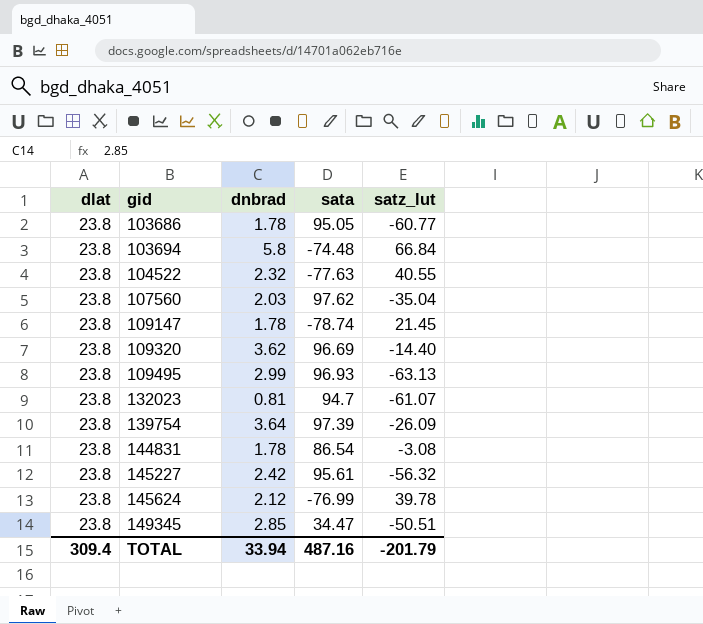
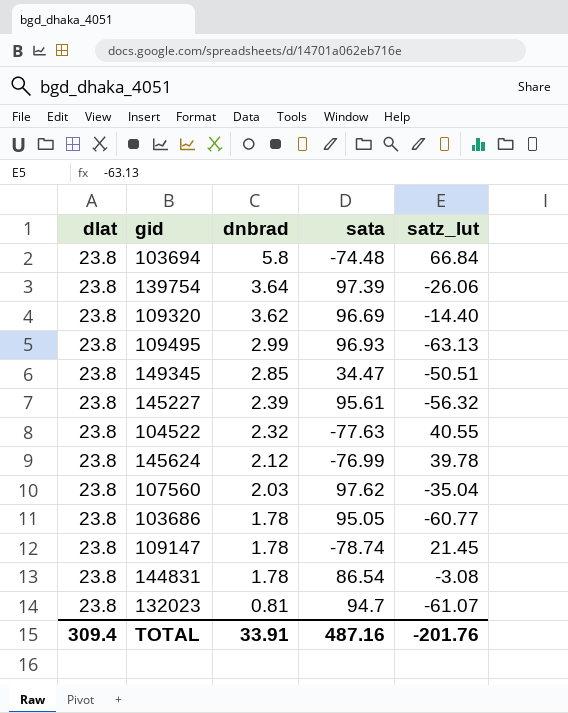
row order: gid ascending -> dnbrad descending
139754 | satz_lut: -26.09 -> -26.06
145227 | dnbrad: 2.42 -> 2.39
TOTAL | dnbrad: 33.94 -> 33.91
TOTAL | satz_lut: -201.79 -> -201.76

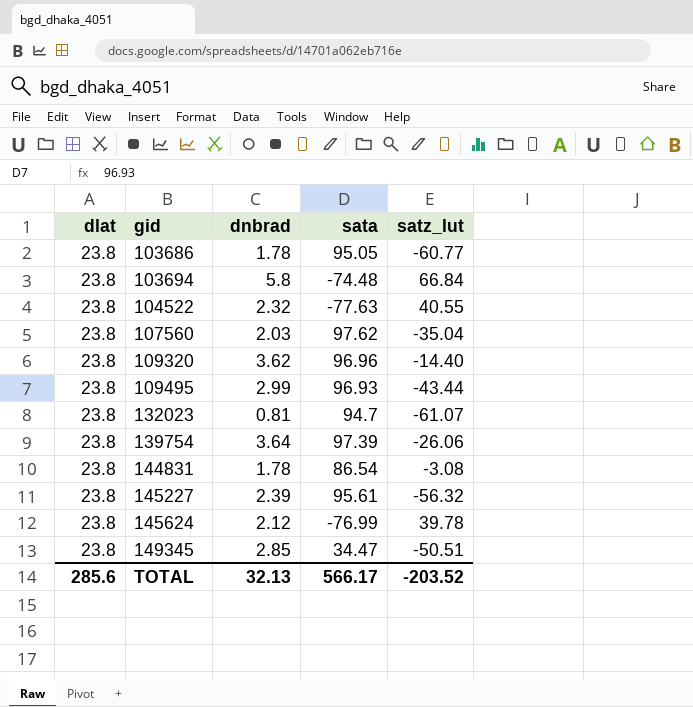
row order: dnbrad descending -> gid ascending
row 109147: 23.8 | 1.78 | -78.74 | 21.45 -> none
109320 | sata: 96.69 -> 96.96
109495 | satz_lut: -63.13 -> -43.44
TOTAL | dlat: 309.4 -> 285.6
TOTAL | dnbrad: 33.91 -> 32.13
TOTAL | sata: 487.16 -> 566.17
TOTAL | satz_lut: -201.76 -> -203.52

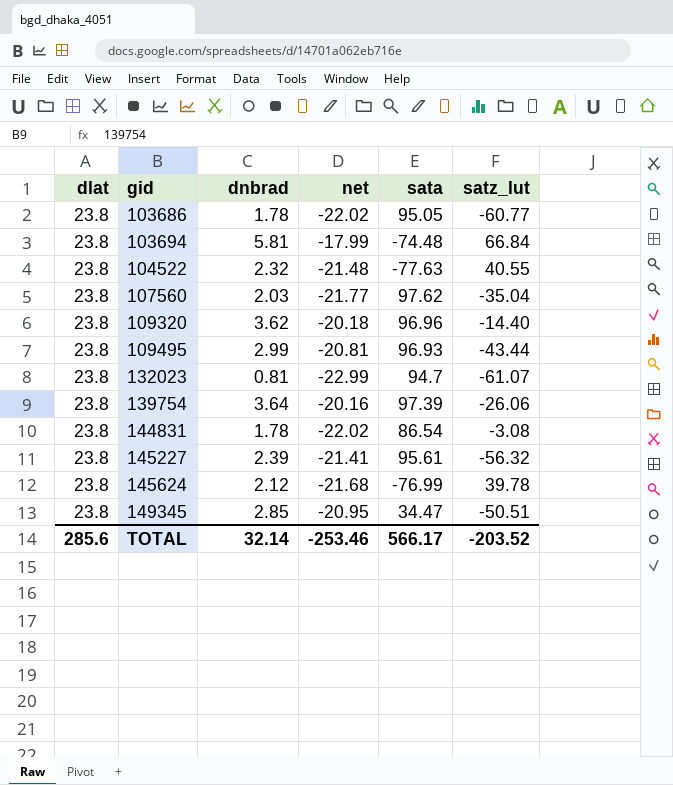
column net | formula: none -> [dnbrad] - [dlat]
103694 | dnbrad: 5.8 -> 5.81
TOTAL | dnbrad: 32.13 -> 32.14

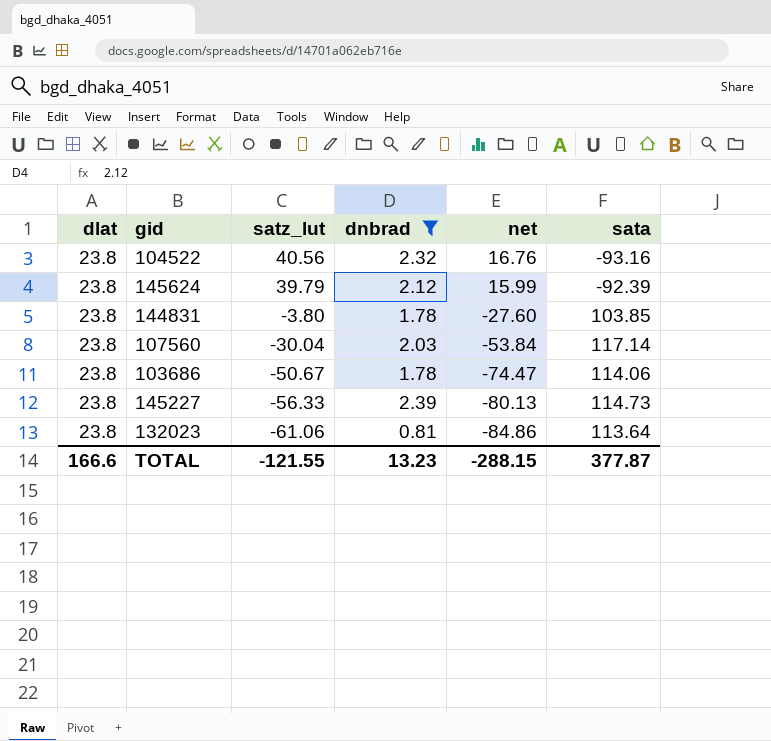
filter: none -> dnbrad <= 2.39
row order: gid ascending -> satz_lut descending
column satz_lut | position: 6 -> 3
column net | formula: [dnbrad] - [dlat] -> [satz_lut] - [dlat]
104522 | satz_lut: 40.55 -> 40.56
104522 | sata: -77.63 -> -93.16
145624 | satz_lut: 39.78 -> 39.79
145624 | sata: -76.99 -> -92.39
144831 | satz_lut: -3.08 -> -3.80
144831 | sata: 86.54 -> 103.85
107560 | satz_lut: -35.04 -> -30.04
107560 | sata: 97.62 -> 117.14
103686 | satz_lut: -60.77 -> -50.67
103686 | sata: 95.05 -> 114.06
145227 | satz_lut: -56.32 -> -56.33
145227 | sata: 95.61 -> 114.73
132023 | satz_lut: -61.07 -> -61.06
132023 | sata: 94.7 -> 113.64
TOTAL | dlat: 285.6 -> 166.6
TOTAL | satz_lut: -203.52 -> -121.55
TOTAL | dnbrad: 32.14 -> 13.23
TOTAL | net: -253.46 -> -288.15
TOTAL | sata: 566.17 -> 377.87

